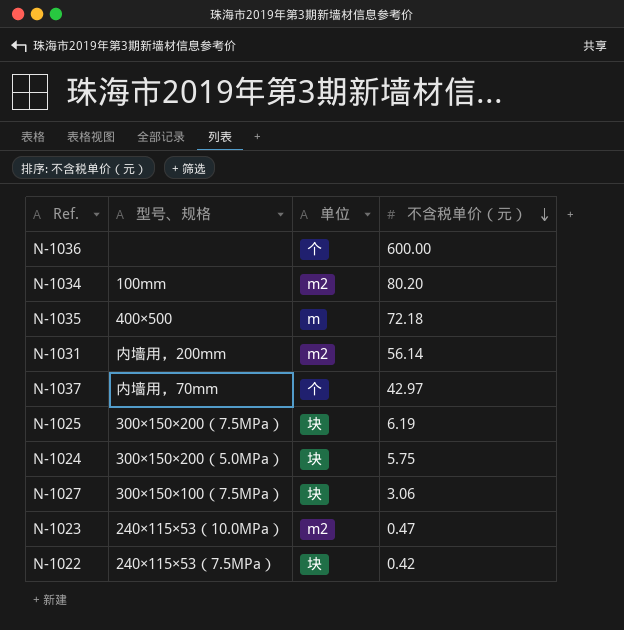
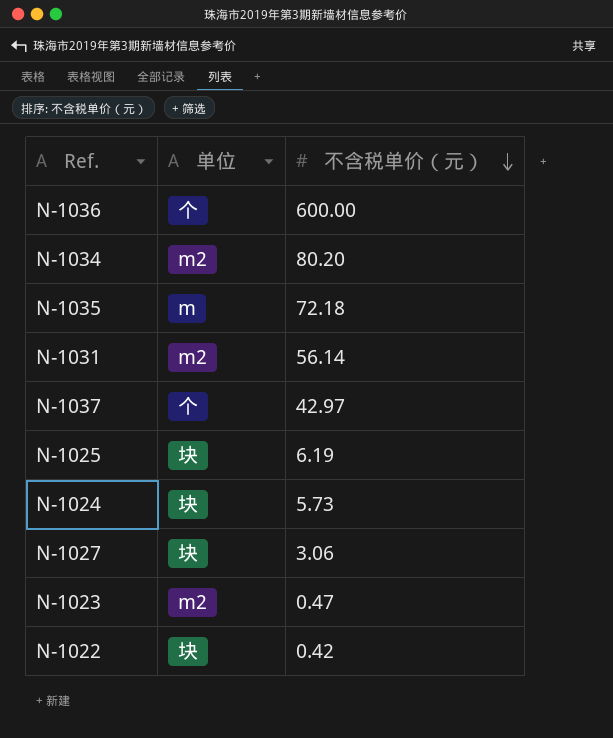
column 型号、规格 | position: 2 -> none
N-1024 | 不含税单价（元）: 5.75 -> 5.73

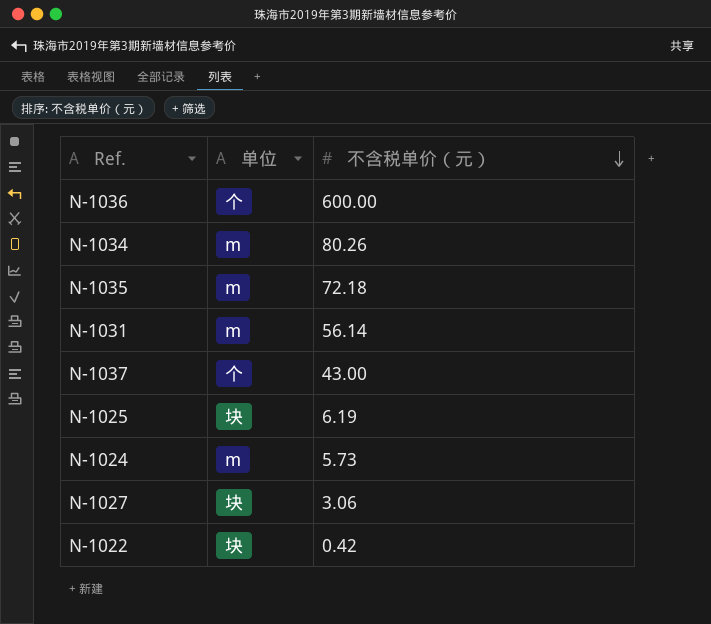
row N-1023: m2 | 0.47 -> none
N-1034 | 单位: m2 -> m
N-1034 | 不含税单价（元）: 80.20 -> 80.26
N-1031 | 单位: m2 -> m
N-1037 | 不含税单价（元）: 42.97 -> 43.00
N-1024 | 单位: 块 -> m

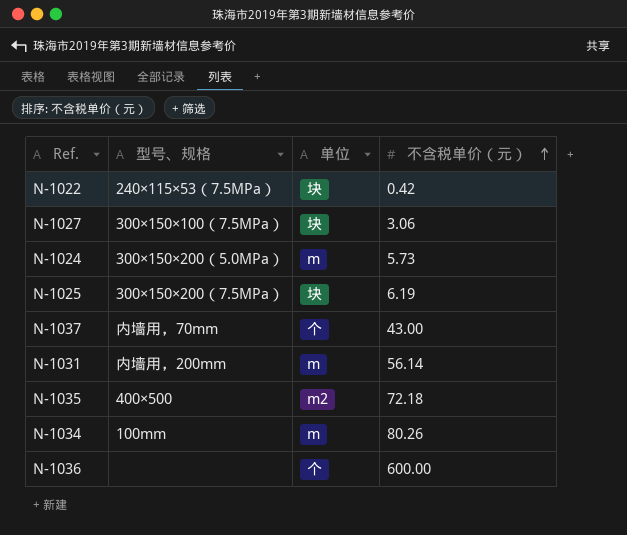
row order: 不含税单价（元） descending -> 不含税单价（元） ascending
column 型号、规格 | position: none -> 2
N-1035 | 单位: m -> m2

